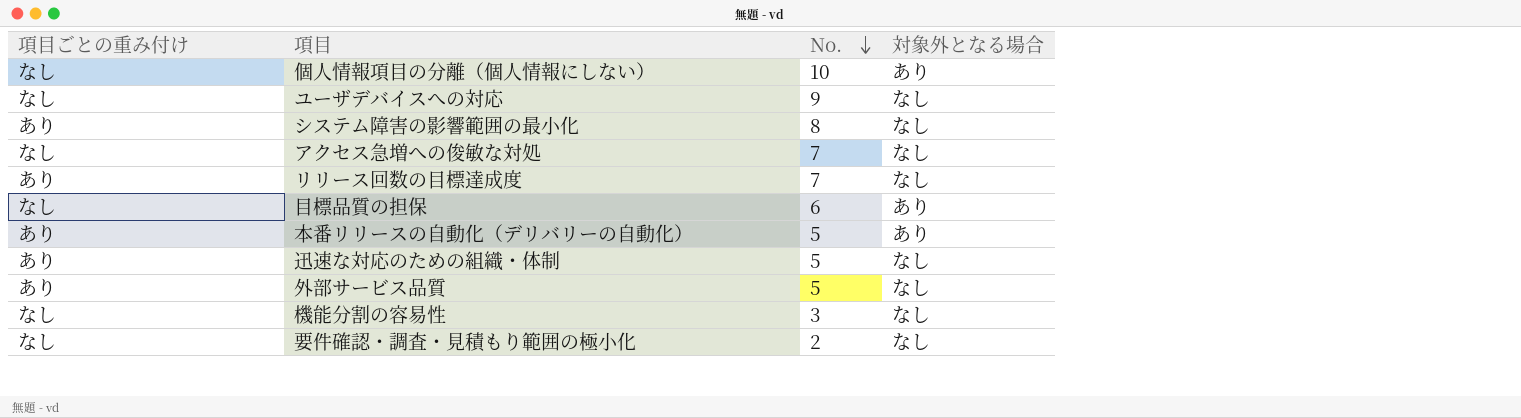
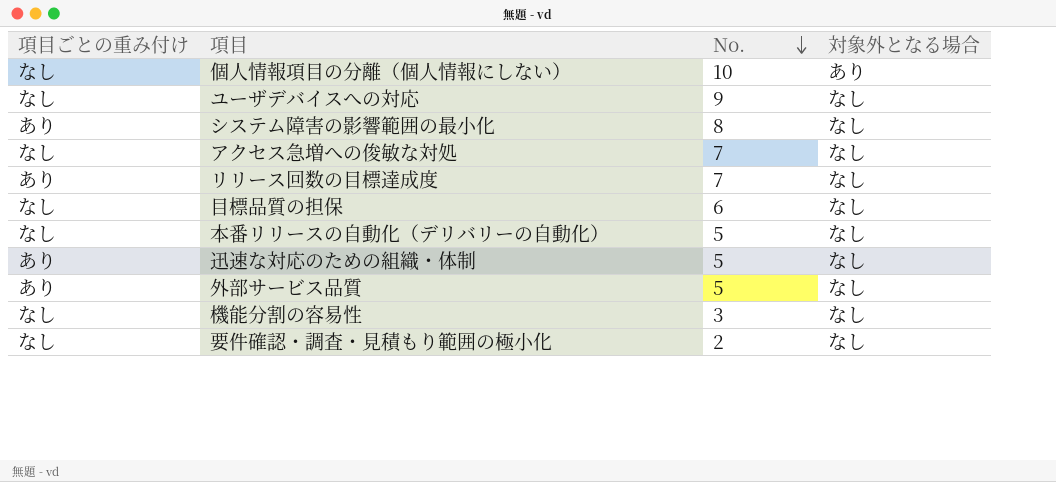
目標品質の担保 | 対象外となる場合: あり -> なし
本番リリースの自動化（デリバリーの自動化） | 項目ごとの重み付け: あり -> なし
本番リリースの自動化（デリバリーの自動化） | 対象外となる場合: あり -> なし

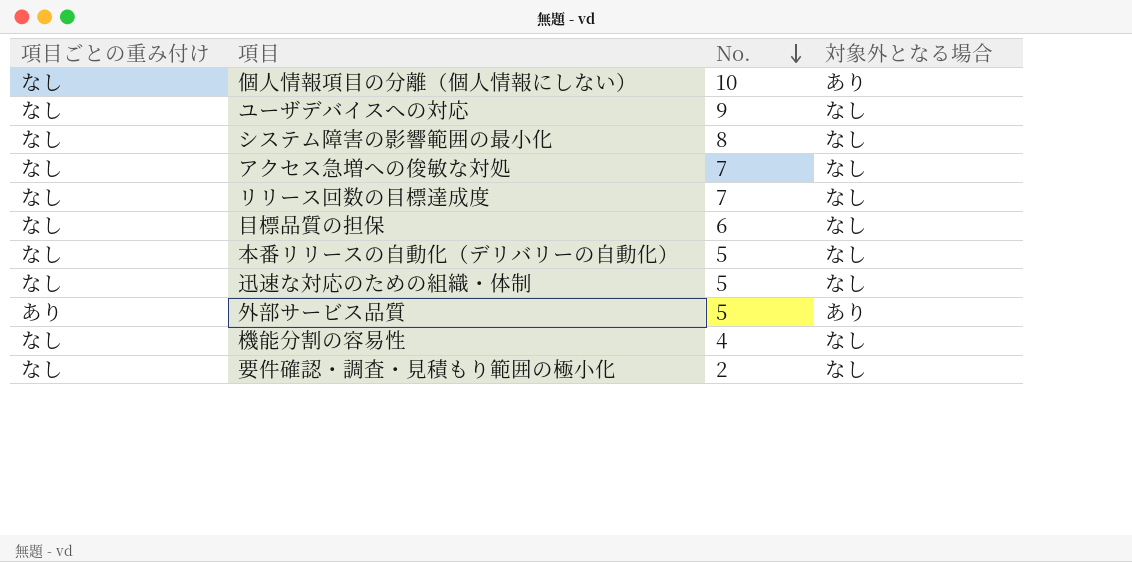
システム障害の影響範囲の最小化 | 項目ごとの重み付け: あり -> なし
リリース回数の目標達成度 | 項目ごとの重み付け: あり -> なし
迅速な対応のための組織・体制 | 項目ごとの重み付け: あり -> なし
外部サービス品質 | 対象外となる場合: なし -> あり
機能分割の容易性 | No.: 3 -> 4

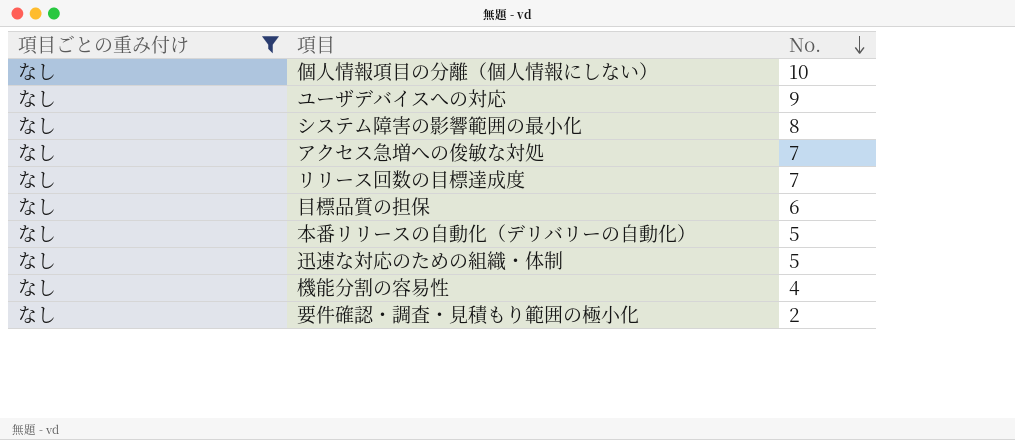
filter: none -> 項目ごとの重み付け = なし
column 対象外となる場合 | position: 4 -> none

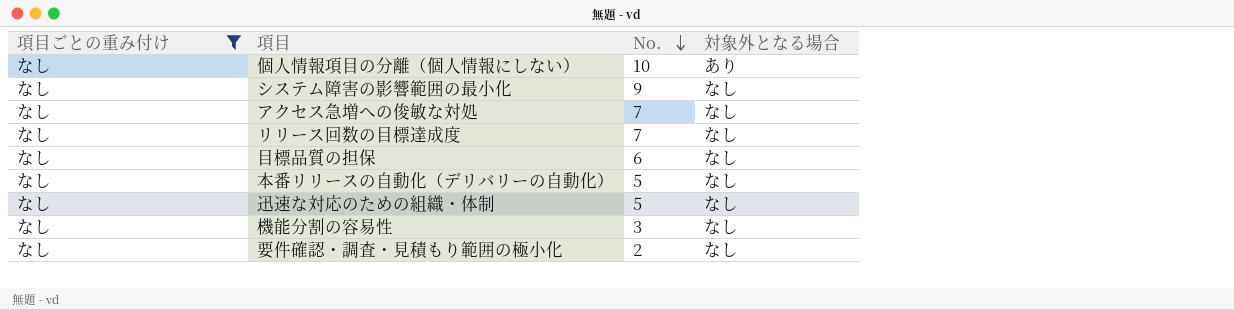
column 対象外となる場合 | position: none -> 4
row ユーザデバイスへの対応: なし | 9 -> none
システム障害の影響範囲の最小化 | No.: 8 -> 9
機能分割の容易性 | No.: 4 -> 3

